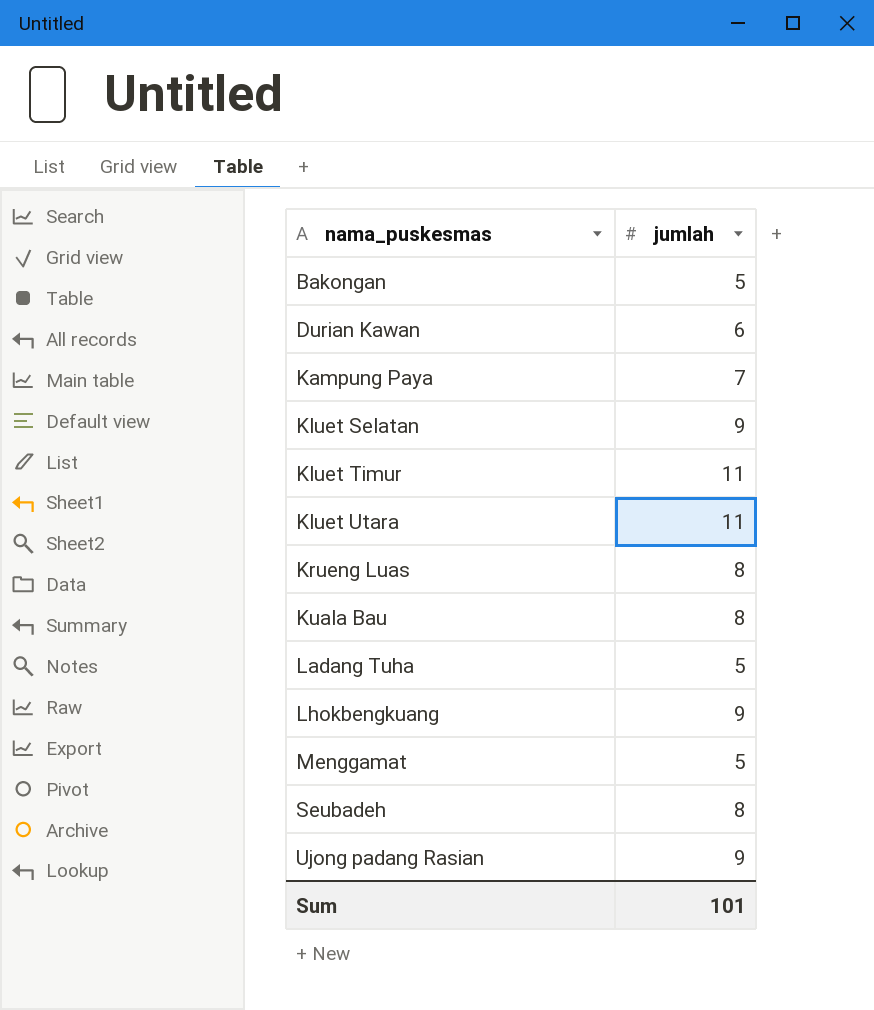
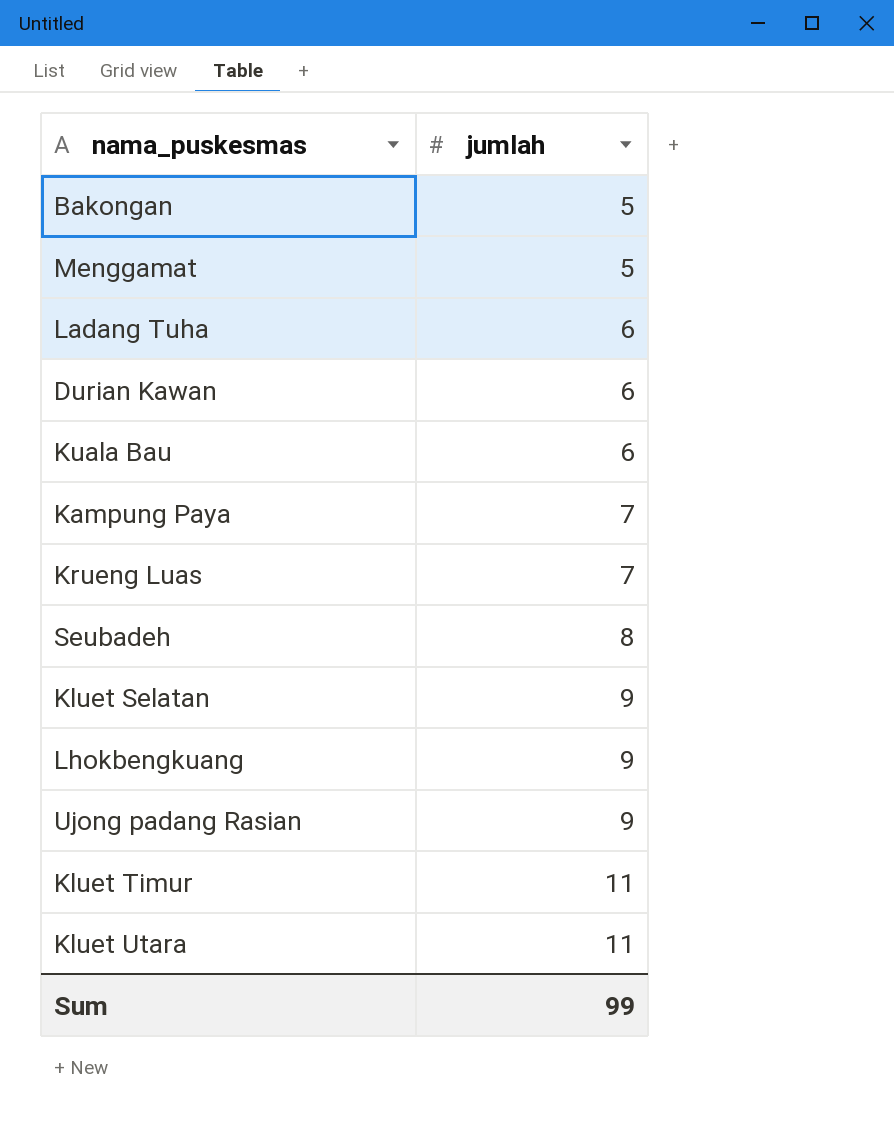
row order: nama_puskesmas ascending -> jumlah ascending
Ladang Tuha | jumlah: 5 -> 6
Kuala Bau | jumlah: 8 -> 6
Krueng Luas | jumlah: 8 -> 7
Sum | jumlah: 101 -> 99

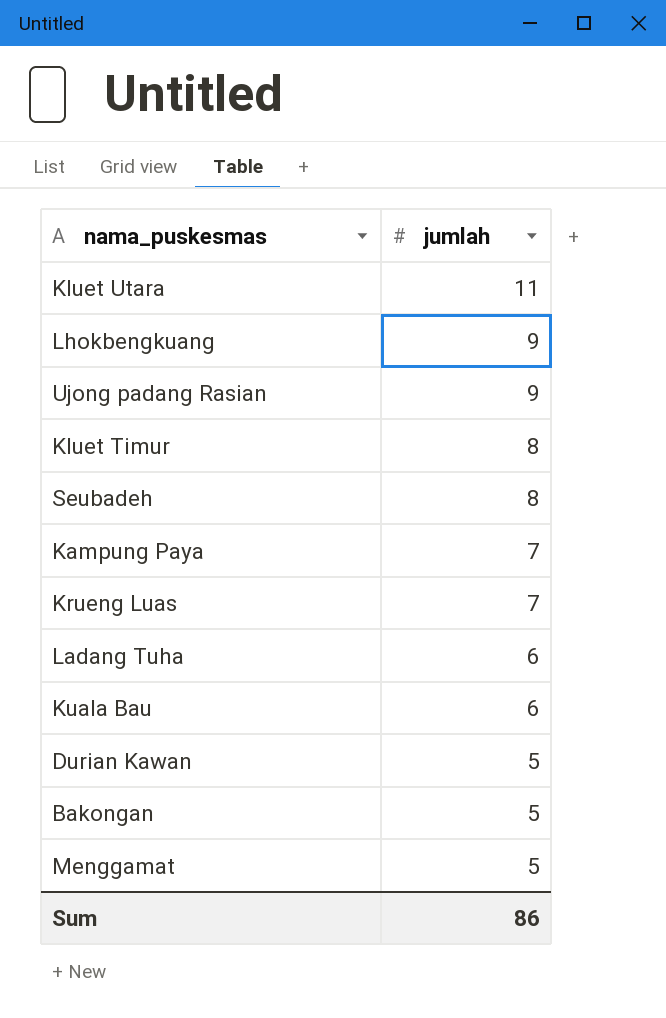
row order: jumlah ascending -> jumlah descending
row Kluet Selatan: 9 -> none
Kluet Timur | jumlah: 11 -> 8
Durian Kawan | jumlah: 6 -> 5
Sum | jumlah: 99 -> 86

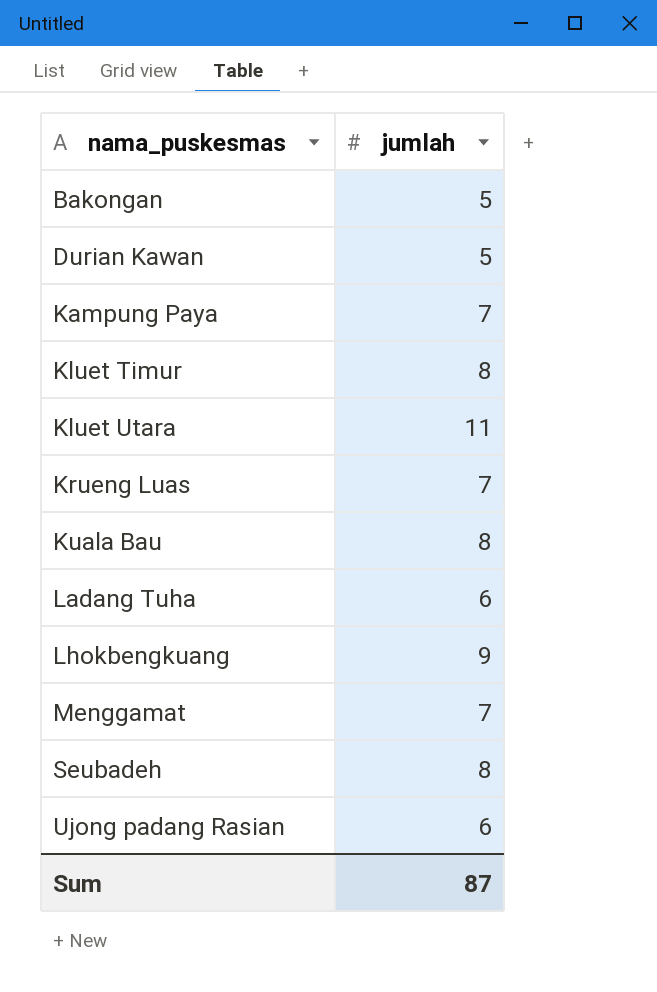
row order: jumlah descending -> nama_puskesmas ascending
Kuala Bau | jumlah: 6 -> 8
Menggamat | jumlah: 5 -> 7
Ujong padang Rasian | jumlah: 9 -> 6
Sum | jumlah: 86 -> 87

